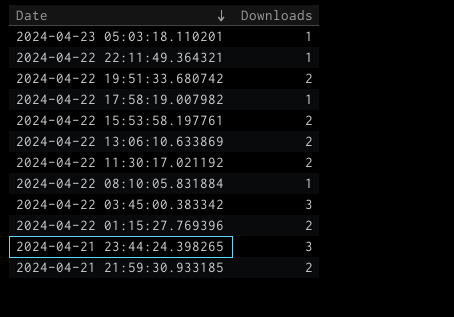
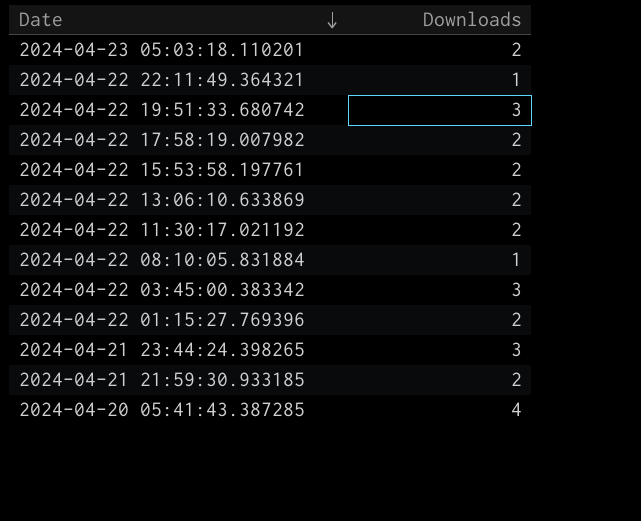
2024-04-23 05:03:18.110201 | Downloads: 1 -> 2
2024-04-22 19:51:33.680742 | Downloads: 2 -> 3
2024-04-22 17:58:19.007982 | Downloads: 1 -> 2
row 2024-04-20 05:41:43.387285: none -> 4

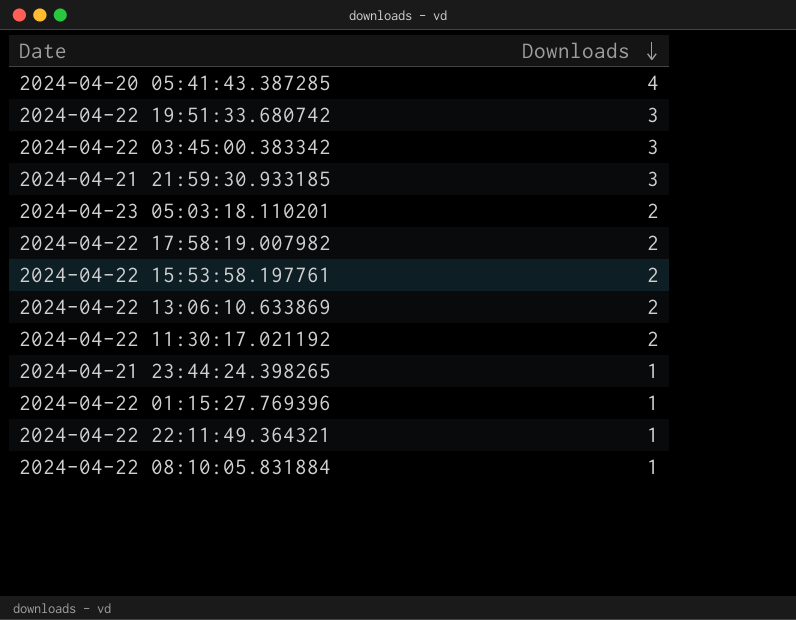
row order: Date descending -> Downloads descending
2024-04-21 21:59:30.933185 | Downloads: 2 -> 3
2024-04-21 23:44:24.398265 | Downloads: 3 -> 1
2024-04-22 01:15:27.769396 | Downloads: 2 -> 1

